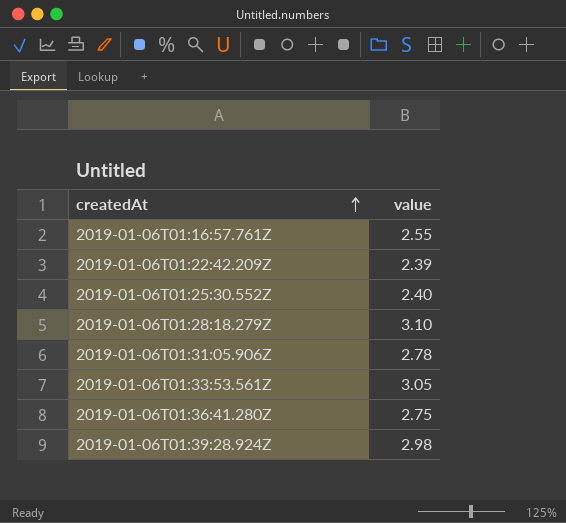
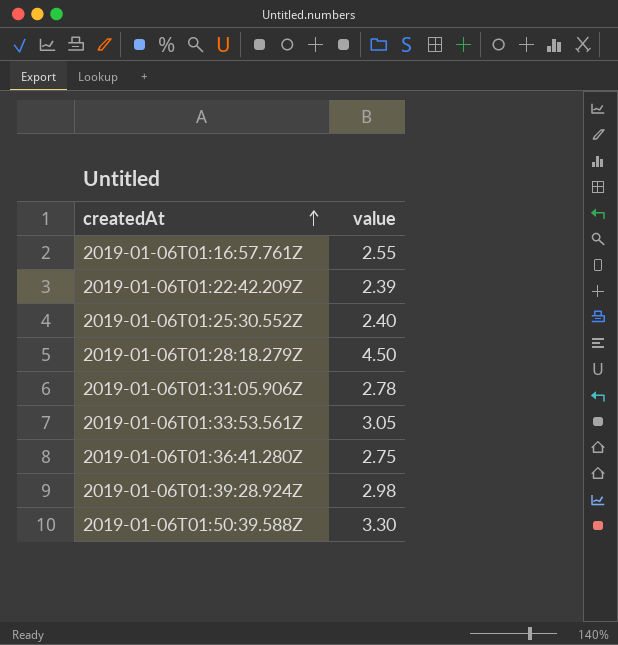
2019-01-06T01:28:18.279Z | value: 3.10 -> 4.50
row 2019-01-06T01:50:39.588Z: none -> 3.30

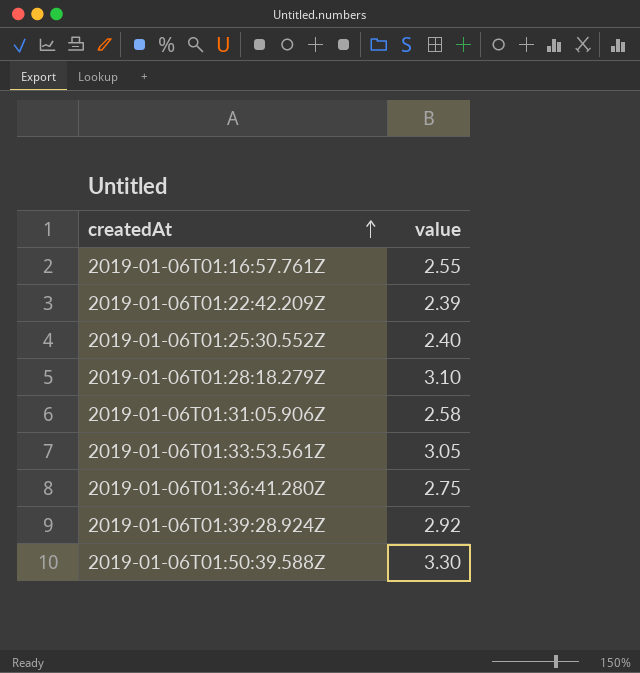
2019-01-06T01:28:18.279Z | value: 4.50 -> 3.10
2019-01-06T01:31:05.906Z | value: 2.78 -> 2.58
2019-01-06T01:39:28.924Z | value: 2.98 -> 2.92

